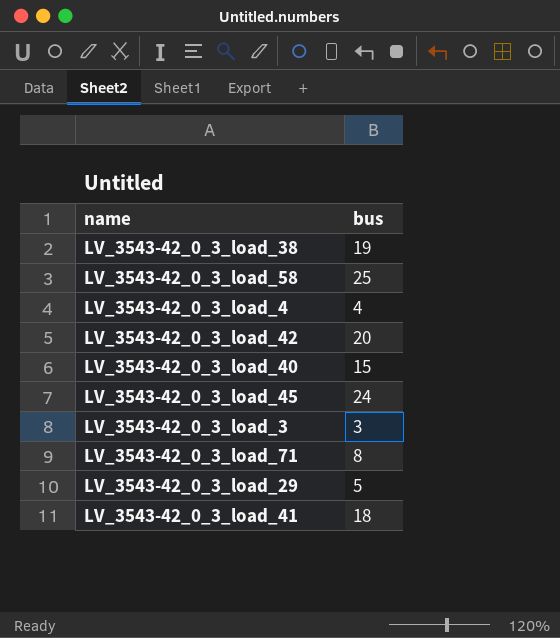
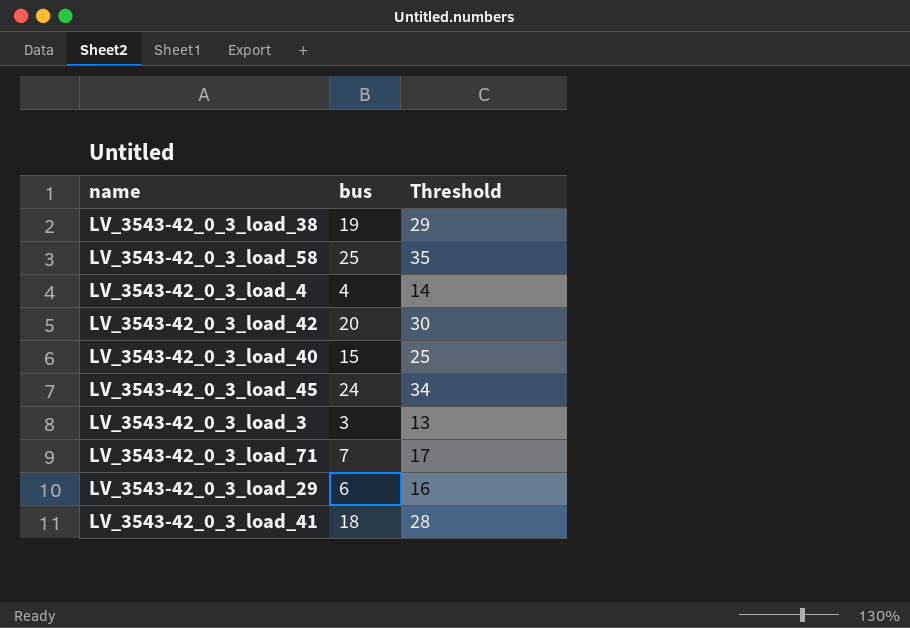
column Threshold | formula: none -> [bus] + 10
LV_3543-42_0_3_load_71 | bus: 8 -> 7
LV_3543-42_0_3_load_29 | bus: 5 -> 6

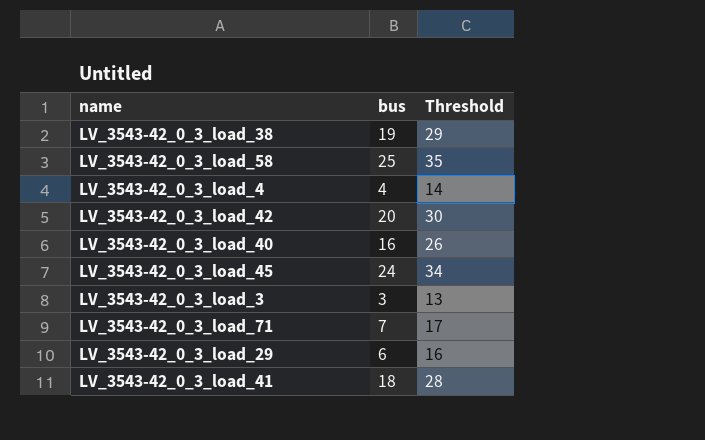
LV_3543-42_0_3_load_40 | bus: 15 -> 16
LV_3543-42_0_3_load_40 | Threshold: 25 -> 26

